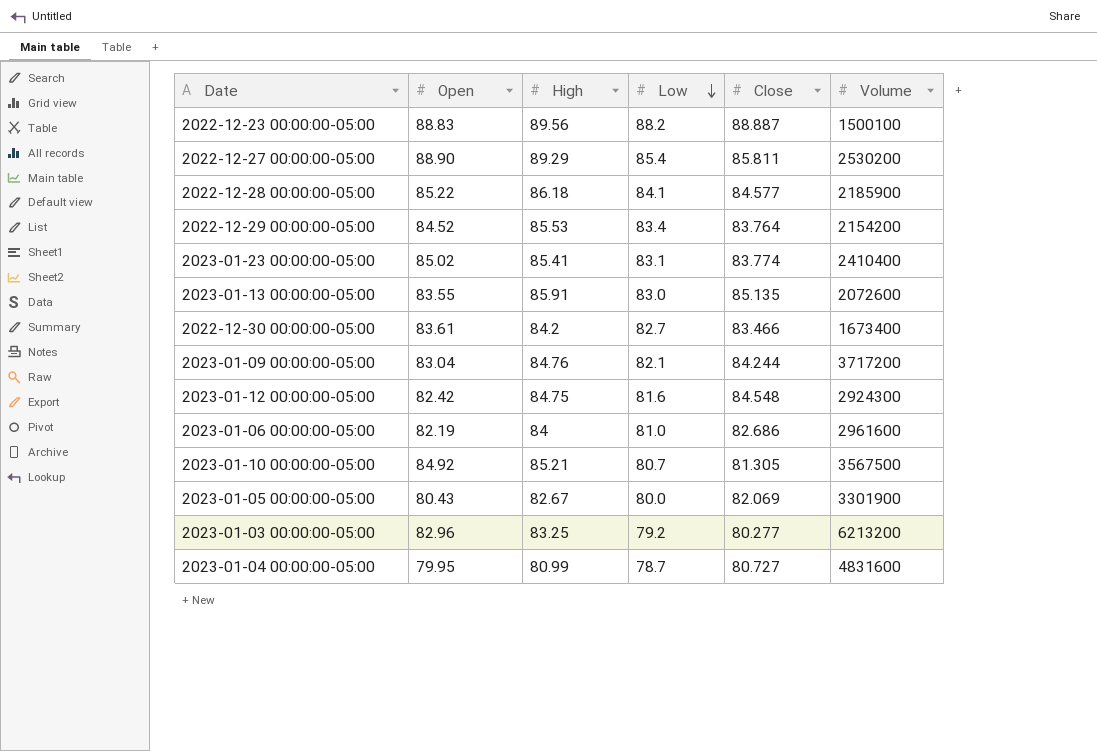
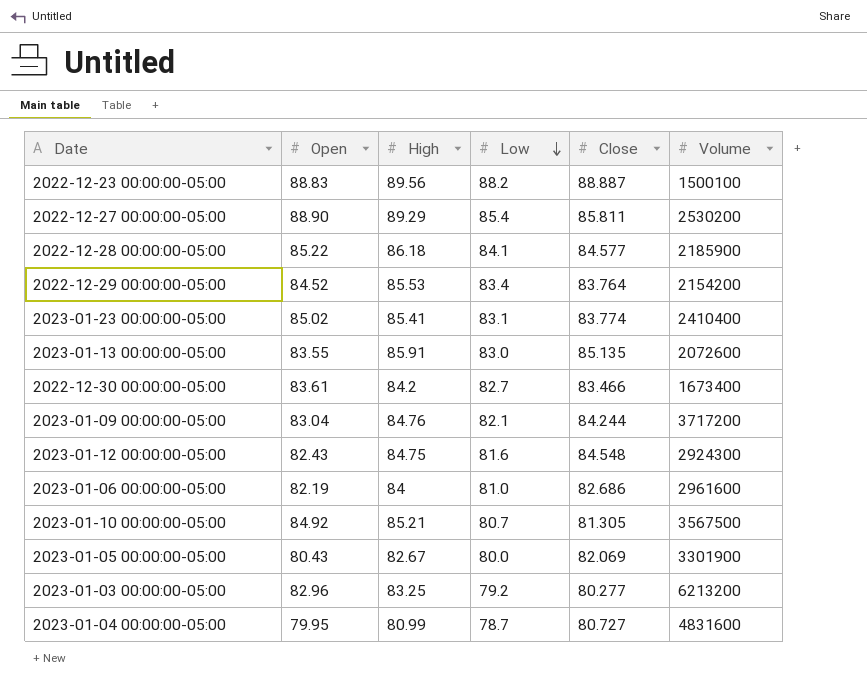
2023-01-12 00:00:00-05:00 | Open: 82.42 -> 82.43

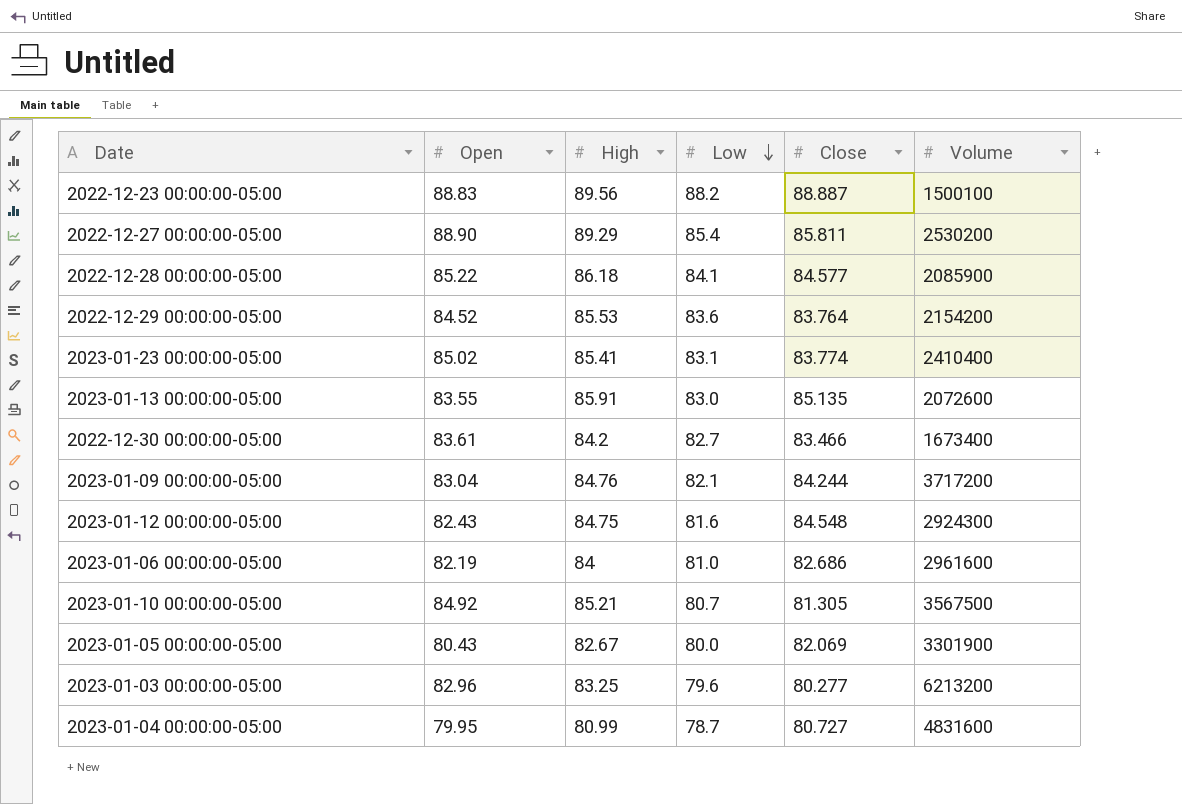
2022-12-28 00:00:00-05:00 | Volume: 2185900 -> 2085900
2022-12-29 00:00:00-05:00 | Low: 83.4 -> 83.6
2023-01-03 00:00:00-05:00 | Low: 79.2 -> 79.6

